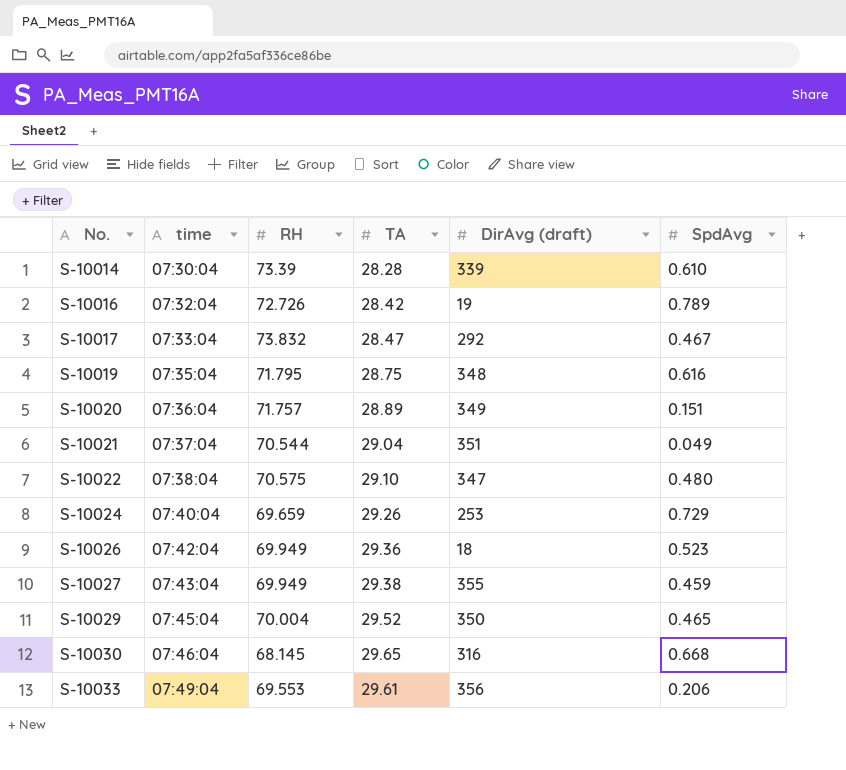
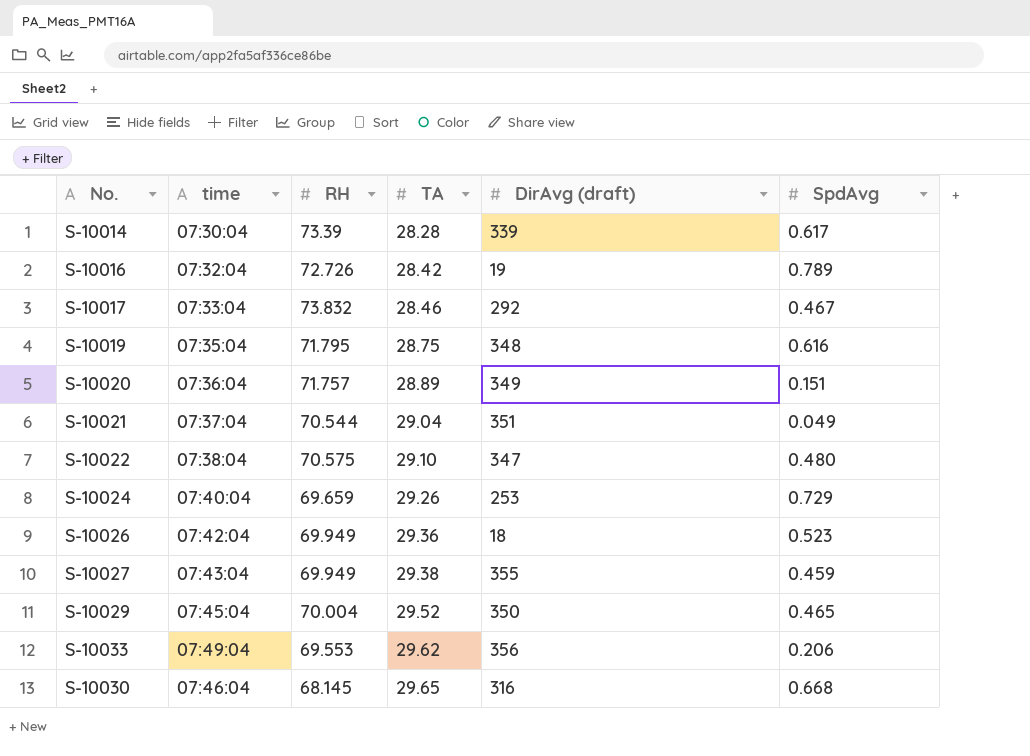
row order: No. ascending -> TA ascending
S-10014 | SpdAvg: 0.610 -> 0.617
S-10017 | TA: 28.47 -> 28.46
S-10033 | TA: 29.61 -> 29.62

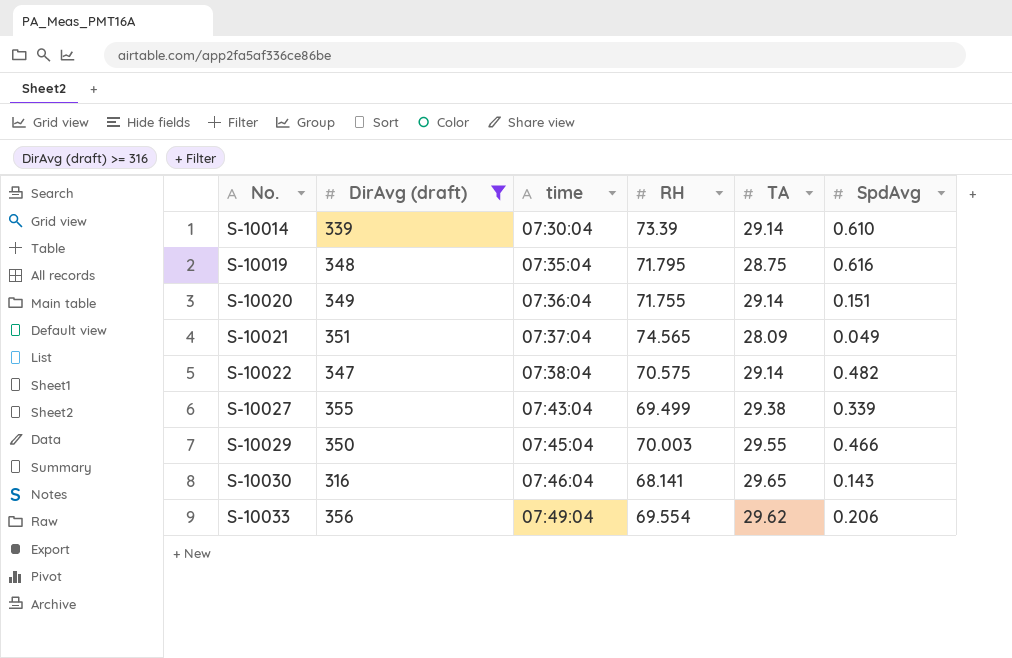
filter: none -> DirAvg (draft) >= 316
row order: TA ascending -> No. ascending
column DirAvg (draft) | position: 5 -> 2
S-10014 | TA: 28.28 -> 29.14
S-10014 | SpdAvg: 0.617 -> 0.610
S-10020 | RH: 71.757 -> 71.755
S-10020 | TA: 28.89 -> 29.14
S-10021 | RH: 70.544 -> 74.565
S-10021 | TA: 29.04 -> 28.09
S-10022 | TA: 29.10 -> 29.14
S-10022 | SpdAvg: 0.480 -> 0.482
S-10027 | RH: 69.949 -> 69.499
S-10027 | SpdAvg: 0.459 -> 0.339
S-10029 | RH: 70.004 -> 70.003
S-10029 | TA: 29.52 -> 29.55
S-10029 | SpdAvg: 0.465 -> 0.466
S-10030 | RH: 68.145 -> 68.141
S-10030 | SpdAvg: 0.668 -> 0.143
S-10033 | RH: 69.553 -> 69.554

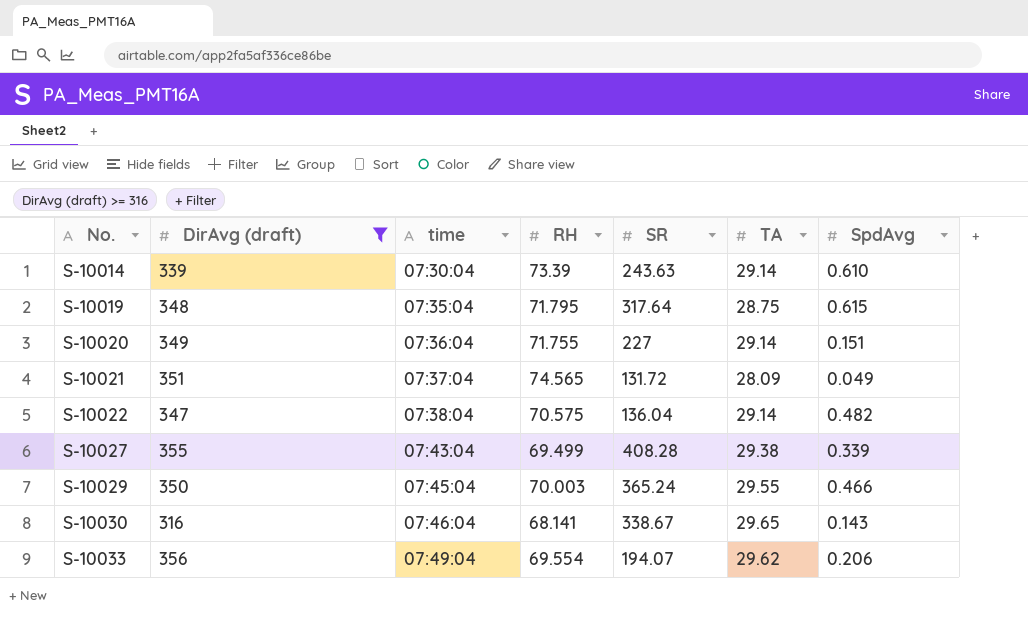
column SR | position: none -> 5
S-10019 | SpdAvg: 0.616 -> 0.615

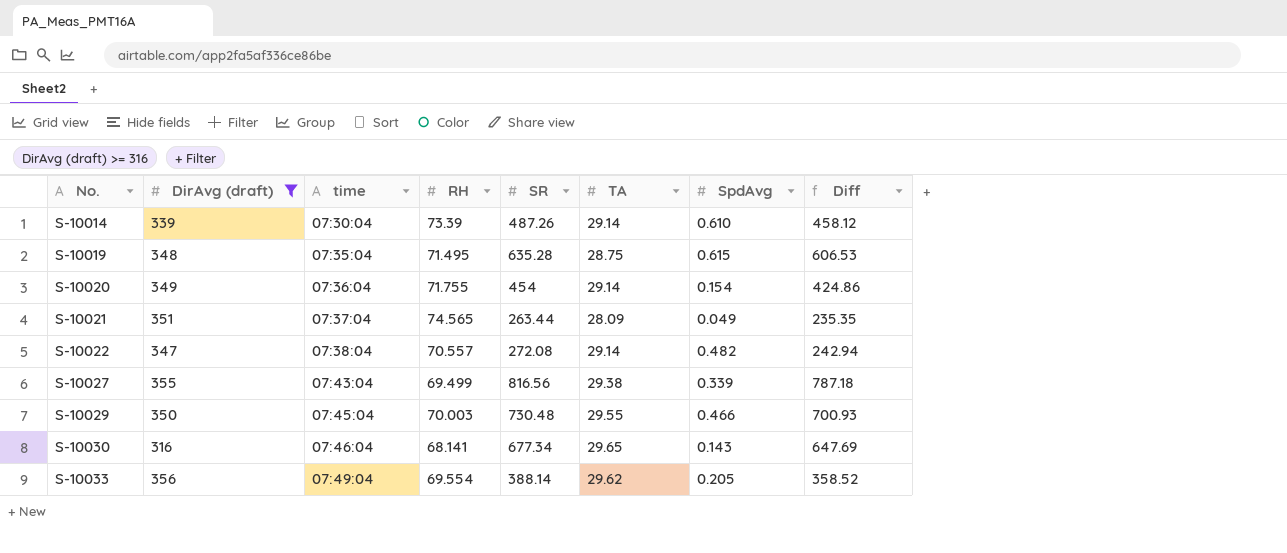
column Diff | formula: none -> [SR] - [TA]
S-10014 | SR: 243.63 -> 487.26
S-10019 | RH: 71.795 -> 71.495
S-10019 | SR: 317.64 -> 635.28
S-10020 | SR: 227 -> 454
S-10020 | SpdAvg: 0.151 -> 0.154
S-10021 | SR: 131.72 -> 263.44
S-10022 | RH: 70.575 -> 70.557
S-10022 | SR: 136.04 -> 272.08
S-10027 | SR: 408.28 -> 816.56
S-10029 | SR: 365.24 -> 730.48
S-10030 | SR: 338.67 -> 677.34
S-10033 | SR: 194.07 -> 388.14
S-10033 | SpdAvg: 0.206 -> 0.205

